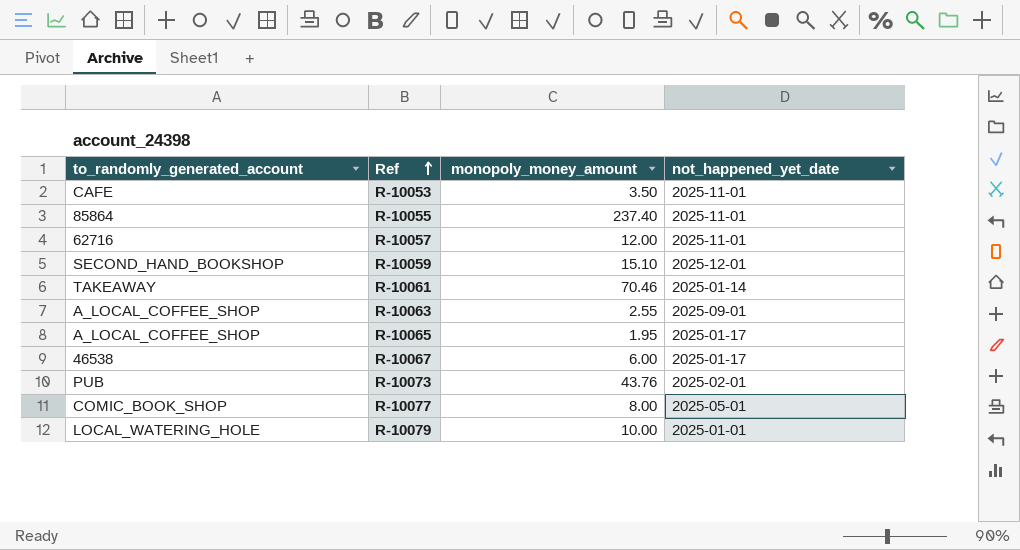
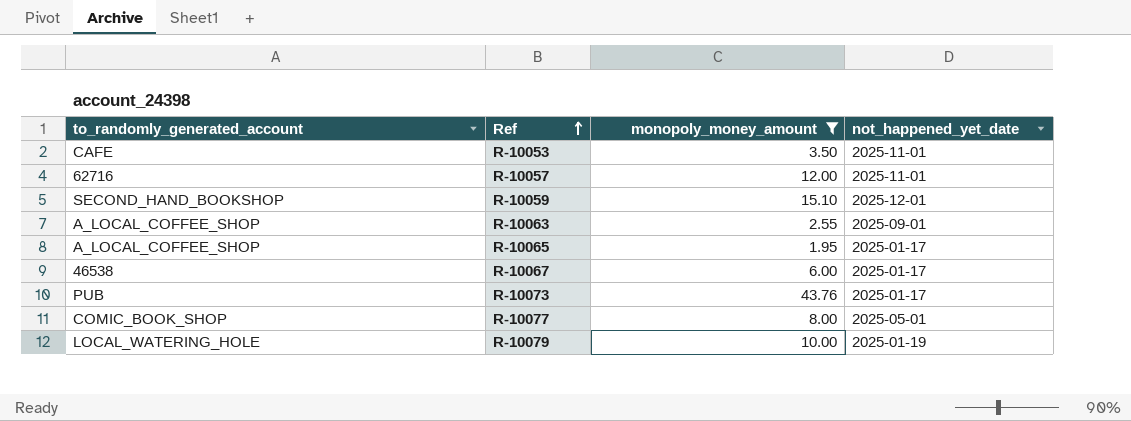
filter: none -> monopoly_money_amount <= 43.76
R-10073 | not_happened_yet_date: 2025-02-01 -> 2025-01-17
R-10079 | not_happened_yet_date: 2025-01-01 -> 2025-01-19

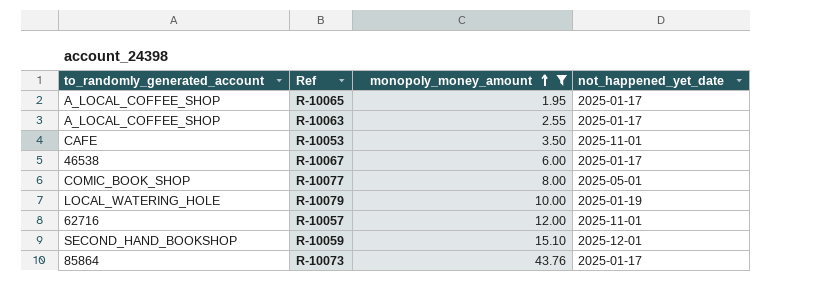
row order: Ref ascending -> monopoly_money_amount ascending
R-10063 | not_happened_yet_date: 2025-09-01 -> 2025-01-17
R-10073 | to_randomly_generated_account: PUB -> 85864

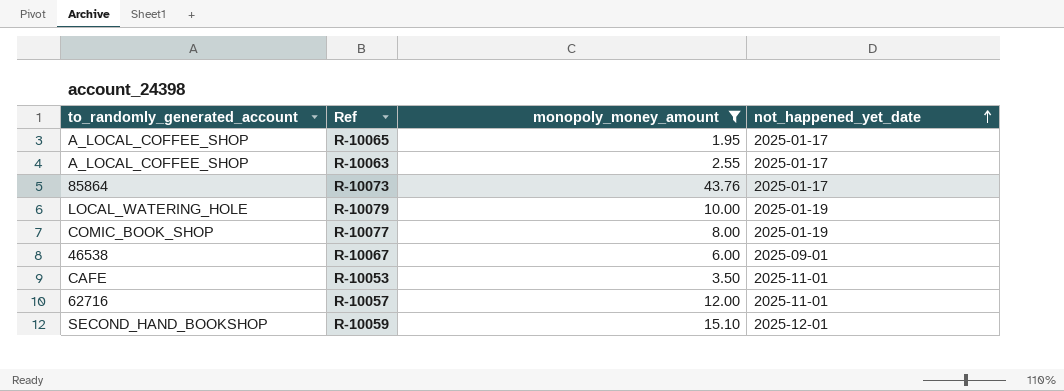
row order: monopoly_money_amount ascending -> not_happened_yet_date ascending
R-10077 | not_happened_yet_date: 2025-05-01 -> 2025-01-19
R-10067 | not_happened_yet_date: 2025-01-17 -> 2025-09-01

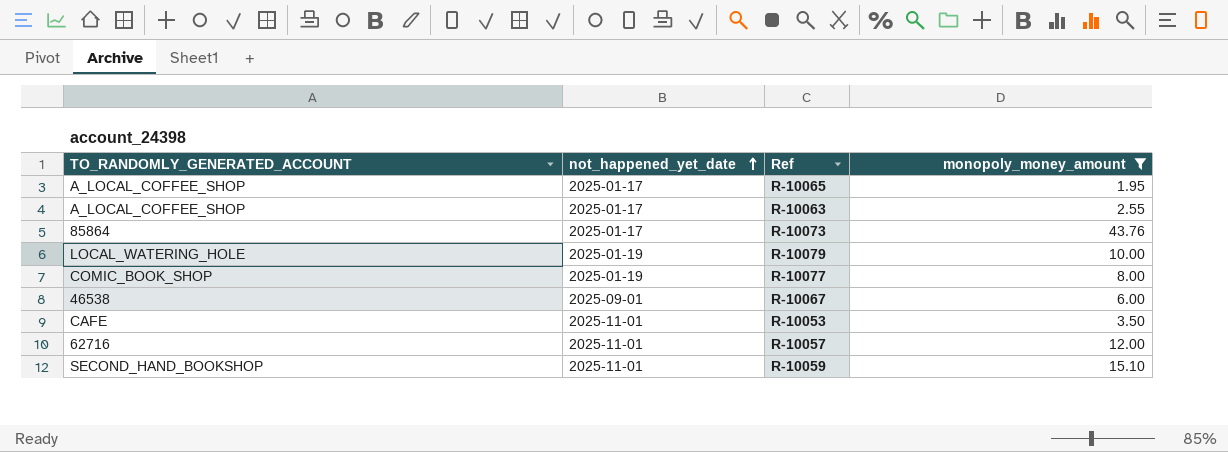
column name: to_randomly_generated_account -> TO_RANDOMLY_GENERATED_ACCOUNT
column not_happened_yet_date | position: 4 -> 2
R-10059 | not_happened_yet_date: 2025-12-01 -> 2025-11-01

